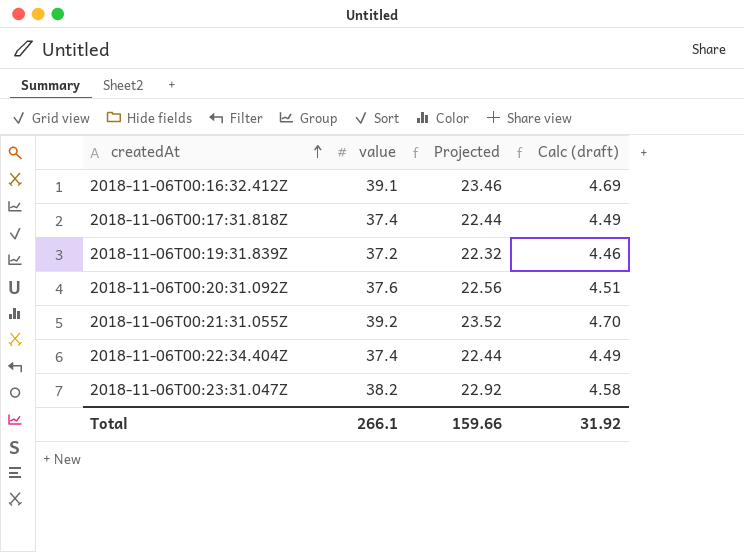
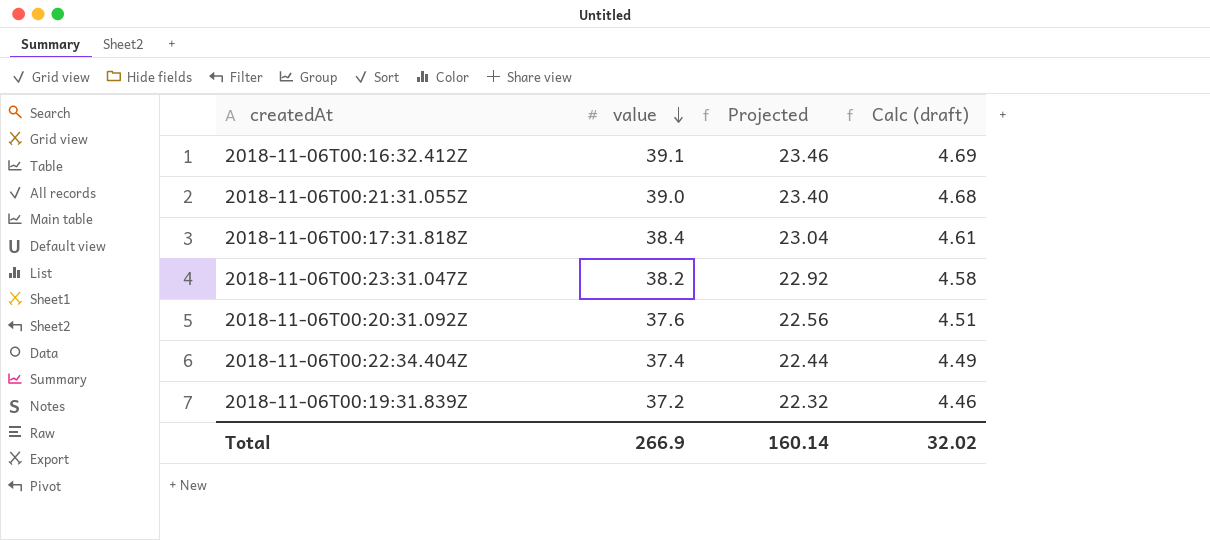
row order: createdAt ascending -> value descending
2018-11-06T00:21:31.055Z | value: 39.2 -> 39.0
2018-11-06T00:21:31.055Z | Projected: 23.52 -> 23.40
2018-11-06T00:21:31.055Z | Calc (draft): 4.70 -> 4.68
2018-11-06T00:17:31.818Z | value: 37.4 -> 38.4
2018-11-06T00:17:31.818Z | Projected: 22.44 -> 23.04
2018-11-06T00:17:31.818Z | Calc (draft): 4.49 -> 4.61
Total | value: 266.1 -> 266.9
Total | Projected: 159.66 -> 160.14
Total | Calc (draft): 31.92 -> 32.02

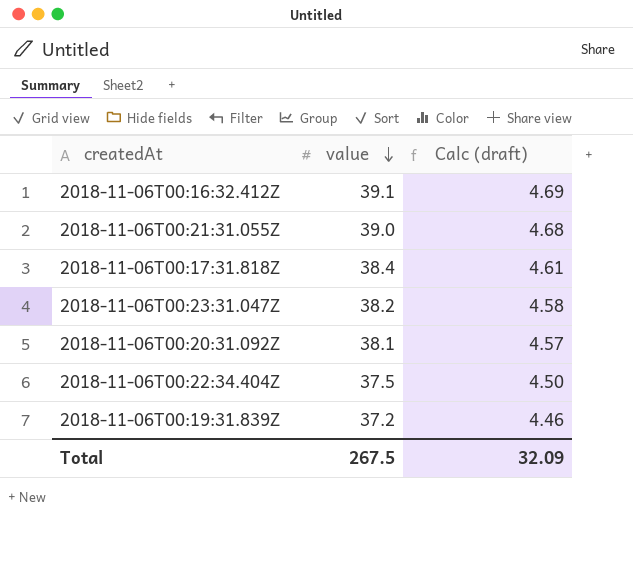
column Projected | formula: [value] * 0.6 -> none
2018-11-06T00:20:31.092Z | value: 37.6 -> 38.1
2018-11-06T00:20:31.092Z | Calc (draft): 4.51 -> 4.57
2018-11-06T00:22:34.404Z | value: 37.4 -> 37.5
2018-11-06T00:22:34.404Z | Calc (draft): 4.49 -> 4.50
Total | value: 266.9 -> 267.5
Total | Calc (draft): 32.02 -> 32.09

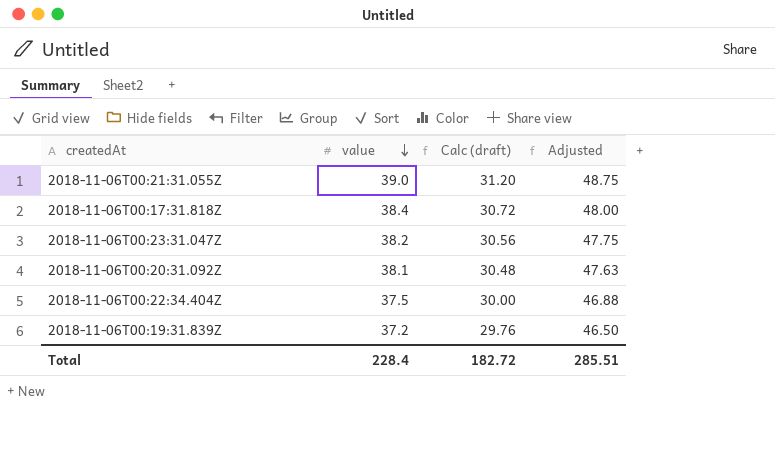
column Calc (draft) | formula: [value] * 0.12 -> [value] * 0.8
column Adjusted | formula: none -> [value] * 1.25
row 2018-11-06T00:16:32.412Z: 39.1 | 4.69 -> none
Total | value: 267.5 -> 228.4
Total | Calc (draft): 32.09 -> 182.72

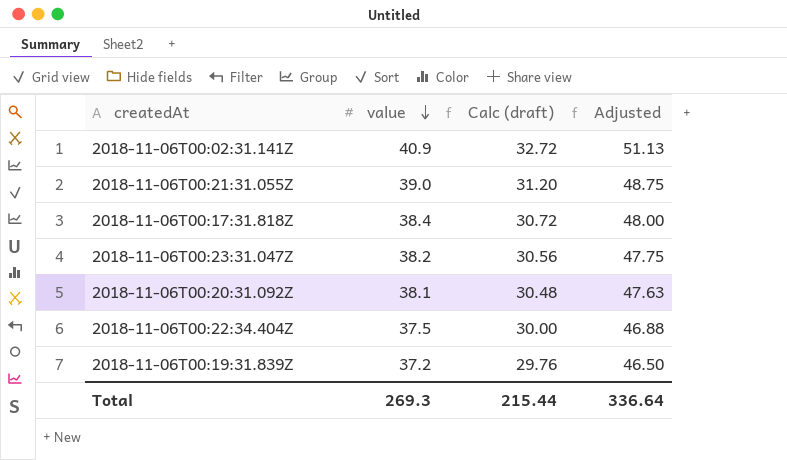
row 2018-11-06T00:02:31.141Z: none -> 40.9 | 32.72 | 51.13
Total | value: 228.4 -> 269.3
Total | Calc (draft): 182.72 -> 215.44
Total | Adjusted: 285.51 -> 336.64

